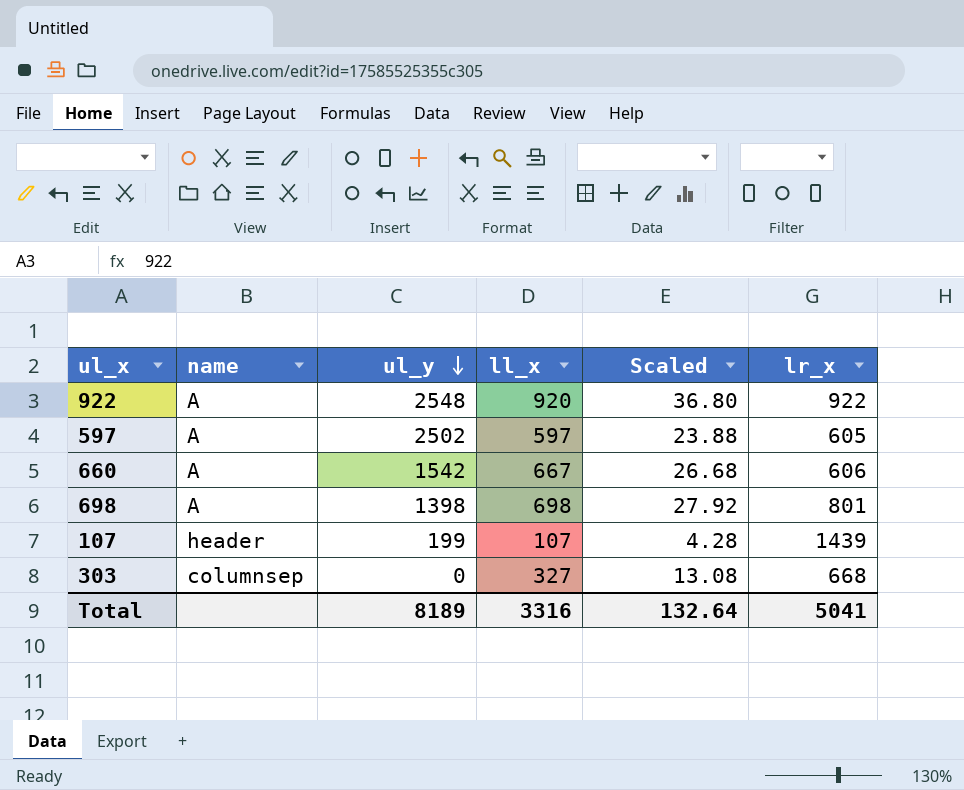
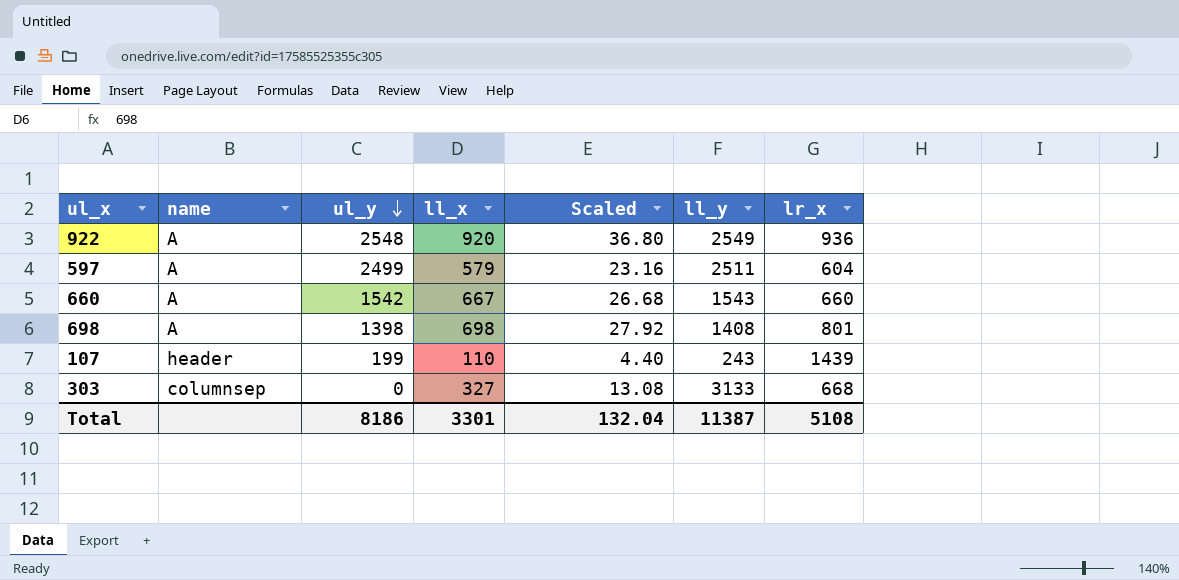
column ll_y | position: none -> 6
922 | lr_x: 922 -> 936
597 | ul_y: 2502 -> 2499
597 | ll_x: 597 -> 579
597 | Scaled: 23.88 -> 23.16
597 | lr_x: 605 -> 604
660 | lr_x: 606 -> 660
107 | ll_x: 107 -> 110
107 | Scaled: 4.28 -> 4.40
Total | ul_y: 8189 -> 8186
Total | ll_x: 3316 -> 3301
Total | Scaled: 132.64 -> 132.04
Total | lr_x: 5041 -> 5108

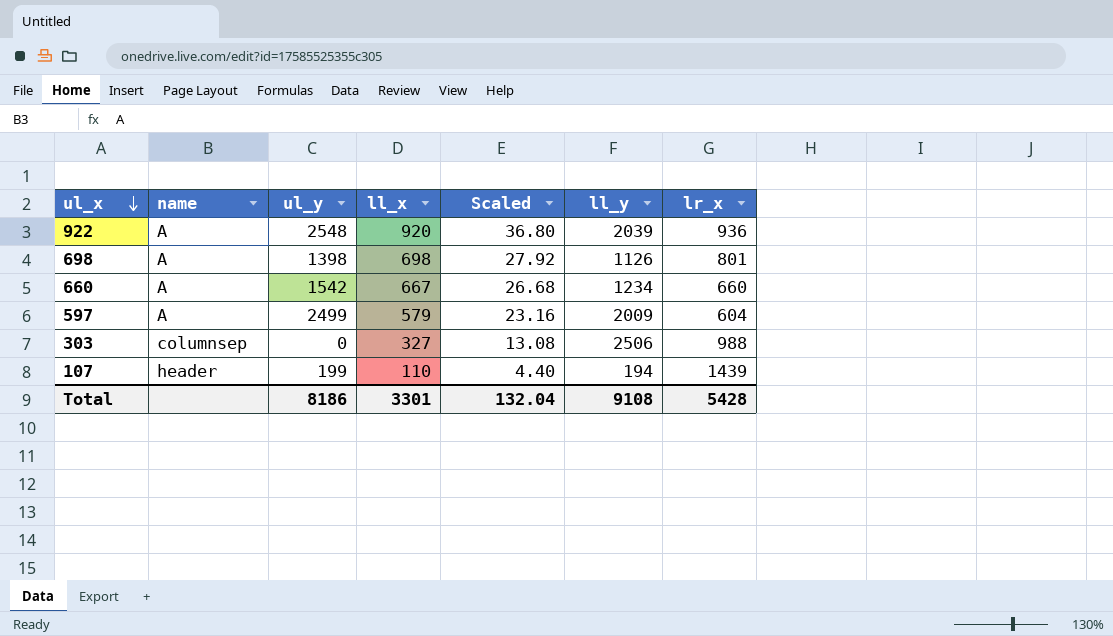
row order: ul_y descending -> ul_x descending
922 | ll_y: 2549 -> 2039
698 | ll_y: 1408 -> 1126
660 | ll_y: 1543 -> 1234
597 | ll_y: 2511 -> 2009
303 | ll_y: 3133 -> 2506
303 | lr_x: 668 -> 988
107 | ll_y: 243 -> 194
Total | ll_y: 11387 -> 9108
Total | lr_x: 5108 -> 5428

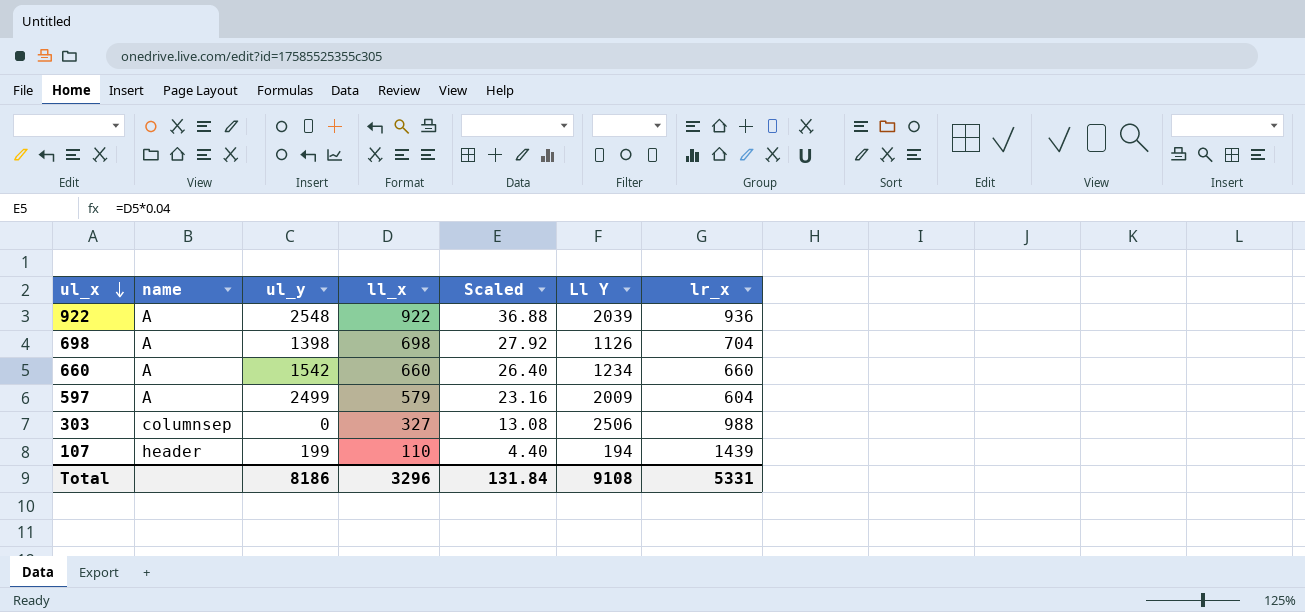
column name: ll_y -> Ll Y
922 | ll_x: 920 -> 922
922 | Scaled: 36.80 -> 36.88
698 | lr_x: 801 -> 704
660 | ll_x: 667 -> 660
660 | Scaled: 26.68 -> 26.40
Total | ll_x: 3301 -> 3296
Total | Scaled: 132.04 -> 131.84
Total | lr_x: 5428 -> 5331

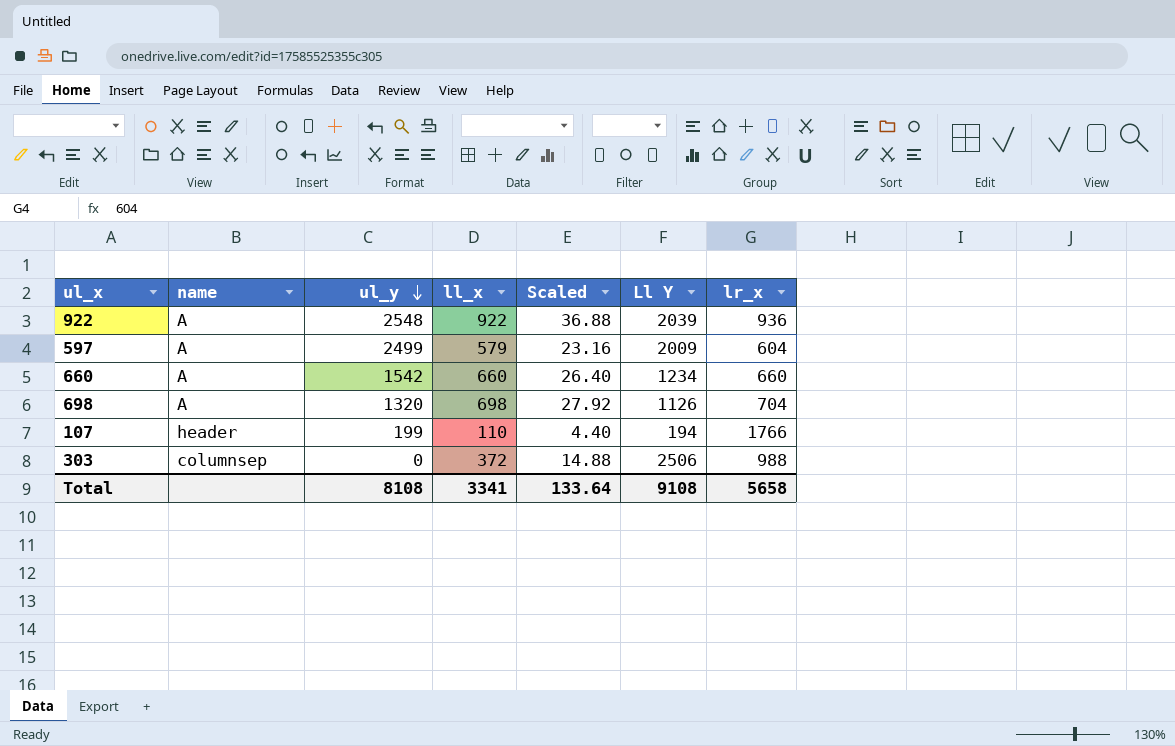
row order: ul_x descending -> ul_y descending
698 | ul_y: 1398 -> 1320
107 | lr_x: 1439 -> 1766
303 | ll_x: 327 -> 372
303 | Scaled: 13.08 -> 14.88
Total | ul_y: 8186 -> 8108
Total | ll_x: 3296 -> 3341
Total | Scaled: 131.84 -> 133.64
Total | lr_x: 5331 -> 5658

